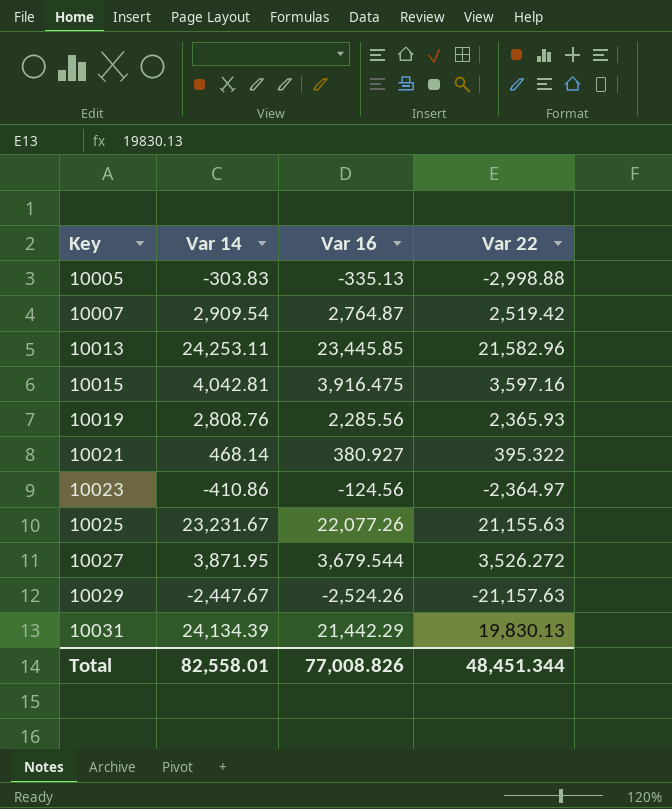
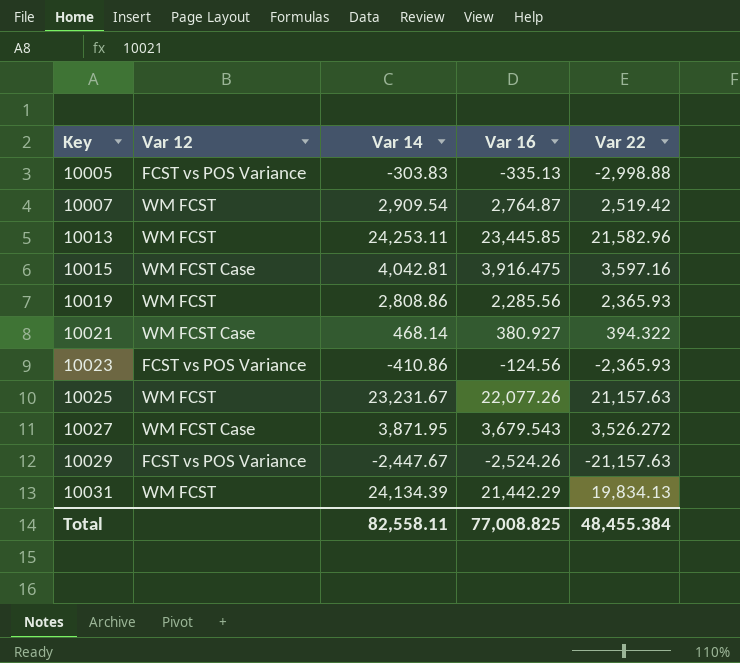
column Var 12 | position: none -> 2
10019 | Var 14: 2,808.76 -> 2,808.86
10021 | Var 22: 395.322 -> 394.322
10023 | Var 22: -2,364.97 -> -2,365.93
10025 | Var 22: 21,155.63 -> 21,157.63
10027 | Var 16: 3,679.544 -> 3,679.543
10031 | Var 22: 19,830.13 -> 19,834.13
Total | Var 14: 82,558.01 -> 82,558.11
Total | Var 16: 77,008.826 -> 77,008.825
Total | Var 22: 48,451.344 -> 48,455.384

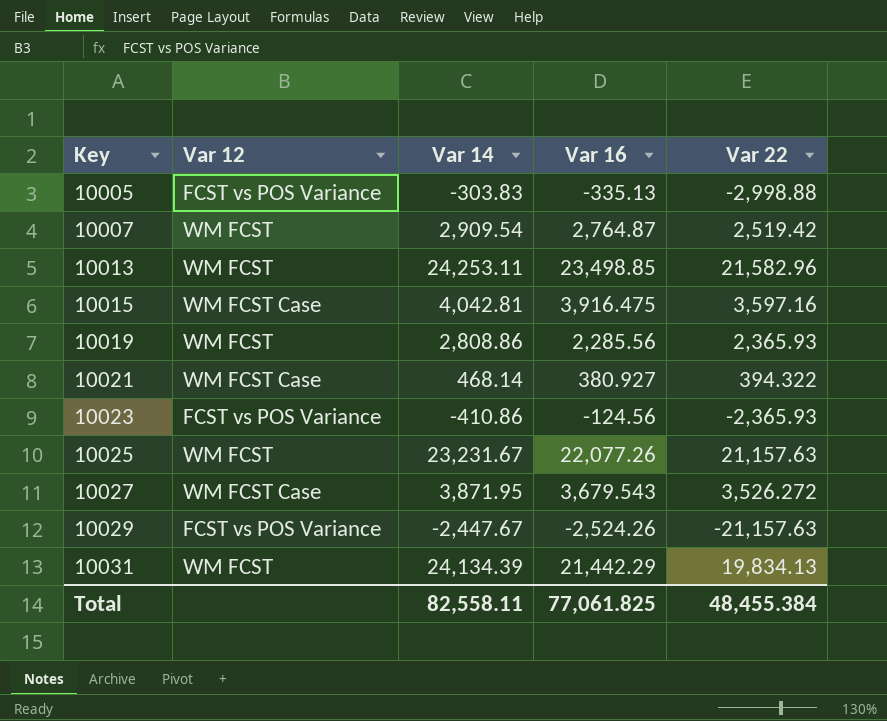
10013 | Var 16: 23,445.85 -> 23,498.85
Total | Var 16: 77,008.825 -> 77,061.825

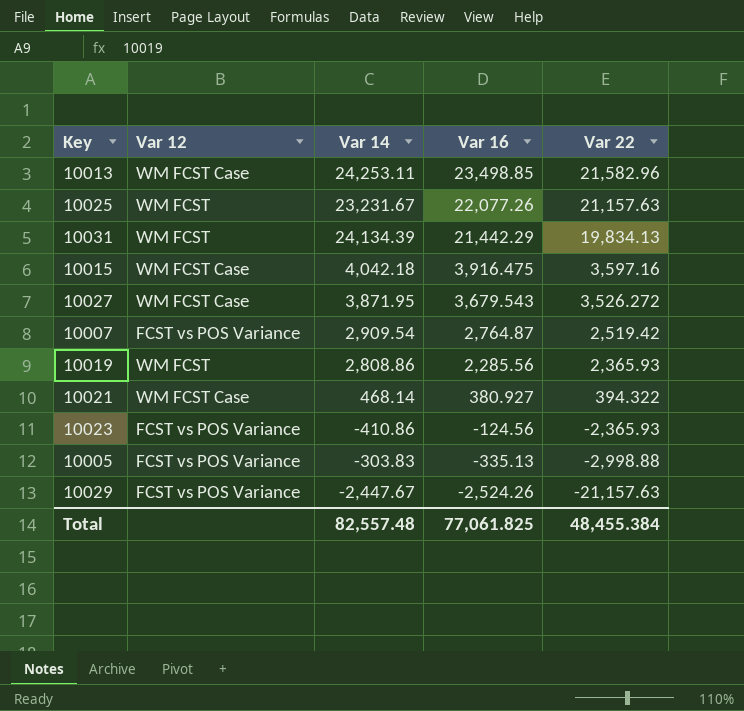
row order: Key ascending -> Var 16 descending
10013 | Var 12: WM FCST -> WM FCST Case
10015 | Var 14: 4,042.81 -> 4,042.18
10007 | Var 12: WM FCST -> FCST vs POS Variance
Total | Var 14: 82,558.11 -> 82,557.48

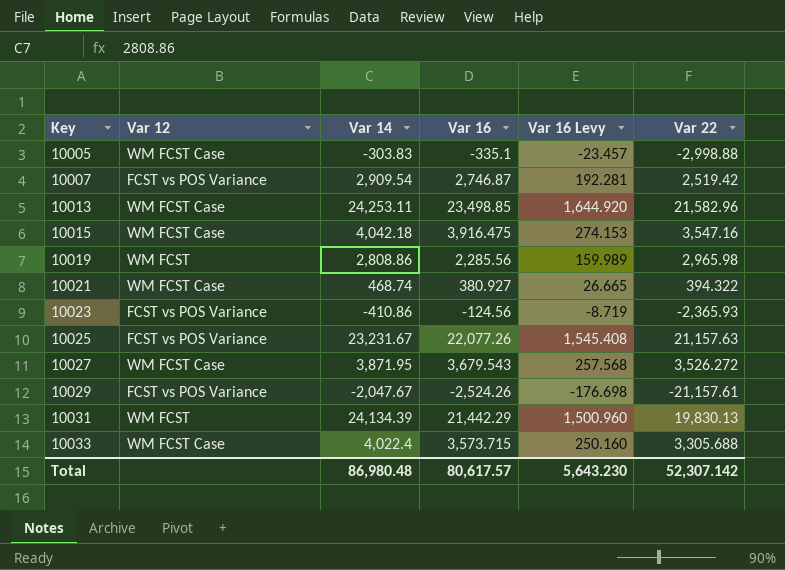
row order: Var 16 descending -> Key ascending
column Var 16 Levy | formula: none -> [Var 16] * 0.07
10005 | Var 12: FCST vs POS Variance -> WM FCST Case
10005 | Var 16: -335.13 -> -335.1
10007 | Var 16: 2,764.87 -> 2,746.87
10015 | Var 22: 3,597.16 -> 3,547.16
10019 | Var 22: 2,365.93 -> 2,965.98
10021 | Var 14: 468.14 -> 468.74
10025 | Var 12: WM FCST -> FCST vs POS Variance
10029 | Var 14: -2,447.67 -> -2,047.67
10029 | Var 22: -21,157.63 -> -21,157.61
10031 | Var 22: 19,834.13 -> 19,830.13
row 10033: none -> WM FCST Case | 4,022.4 | 3,573.715 | 250.160 | 3,305.688
Total | Var 14: 82,557.48 -> 86,980.48
Total | Var 16: 77,061.825 -> 80,617.57
Total | Var 22: 48,455.384 -> 52,307.142

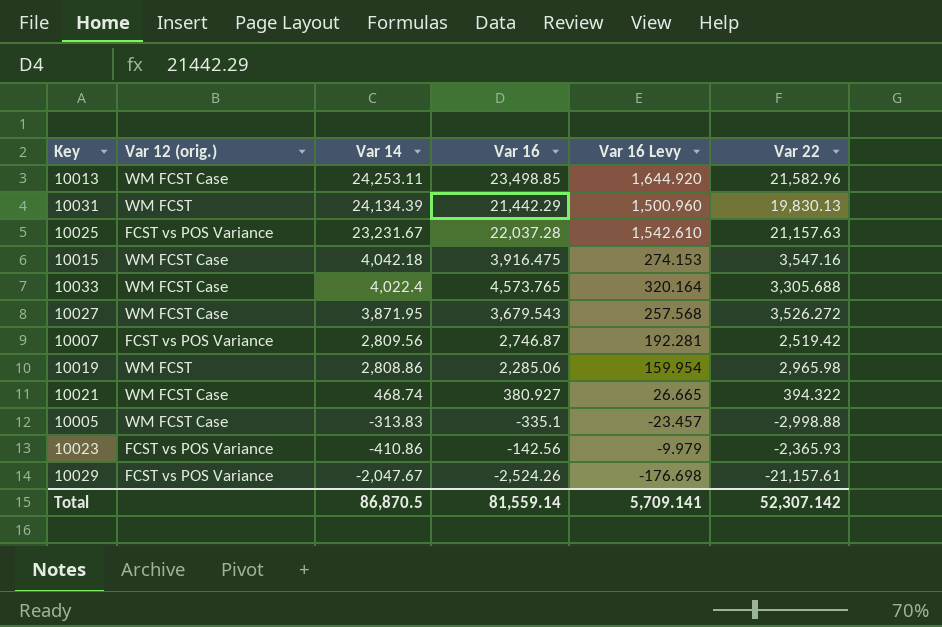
row order: Key ascending -> Var 14 descending
column name: Var 12 -> Var 12 (orig.)
10025 | Var 16: 22,077.26 -> 22,037.28
10025 | Var 16 Levy: 1,545.408 -> 1,542.610
10033 | Var 16: 3,573.715 -> 4,573.765
10033 | Var 16 Levy: 250.160 -> 320.164
10007 | Var 14: 2,909.54 -> 2,809.56
10019 | Var 16: 2,285.56 -> 2,285.06
10019 | Var 16 Levy: 159.989 -> 159.954
10005 | Var 14: -303.83 -> -313.83
10023 | Var 16: -124.56 -> -142.56
10023 | Var 16 Levy: -8.719 -> -9.979
Total | Var 14: 86,980.48 -> 86,870.5
Total | Var 16: 80,617.57 -> 81,559.14
Total | Var 16 Levy: 5,643.230 -> 5,709.141

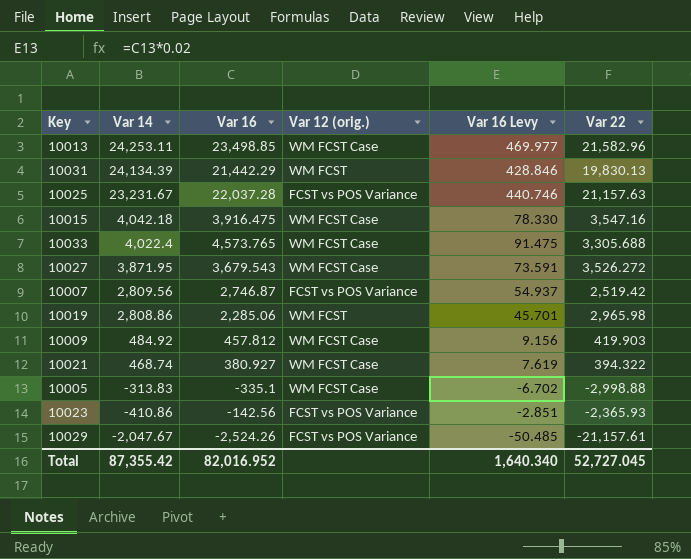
column Var 12 (orig.) | position: 2 -> 4
column Var 16 Levy | formula: [Var 16] * 0.07 -> [Var 16] * 0.02
row 10009: none -> 484.92 | 457.812 | WM FCST Case | 9.156 | 419.903
Total | Var 14: 86,870.5 -> 87,355.42
Total | Var 16: 81,559.14 -> 82,016.952
Total | Var 16 Levy: 5,709.141 -> 1,640.340
Total | Var 22: 52,307.142 -> 52,727.045

